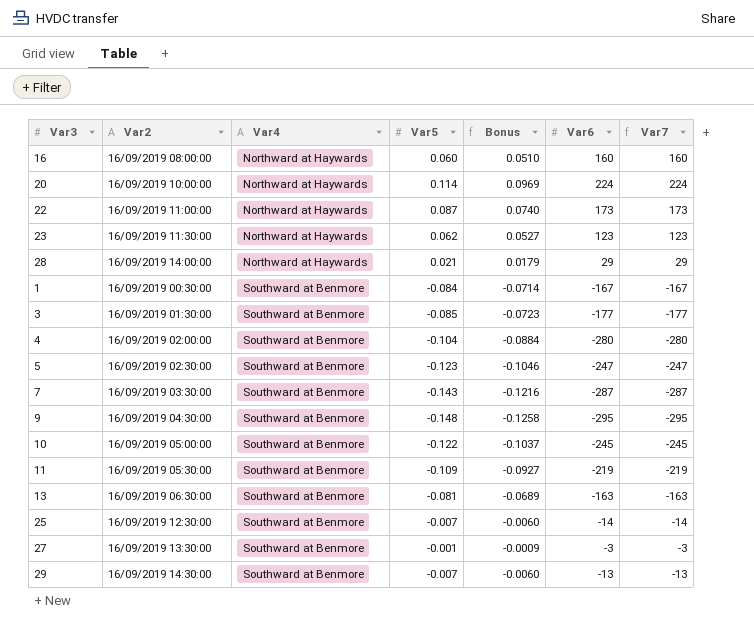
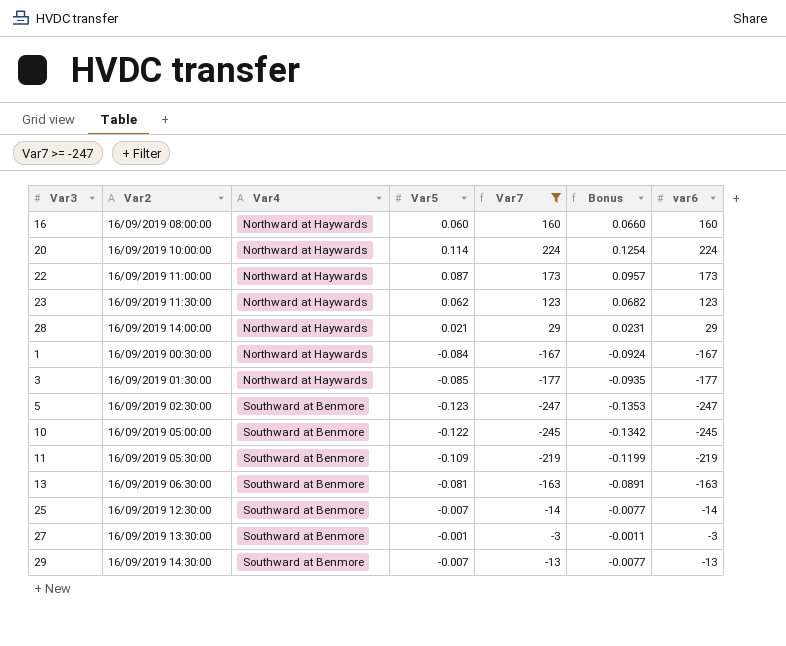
filter: none -> Var7 >= -247
column Var7 | position: 7 -> 5
column Bonus | formula: [Var5] * 0.85 -> [Var5] * 1.1
column name: Var6 -> var6
1 | Var4: Southward at Benmore -> Northward at Haywards
3 | Var4: Southward at Benmore -> Northward at Haywards

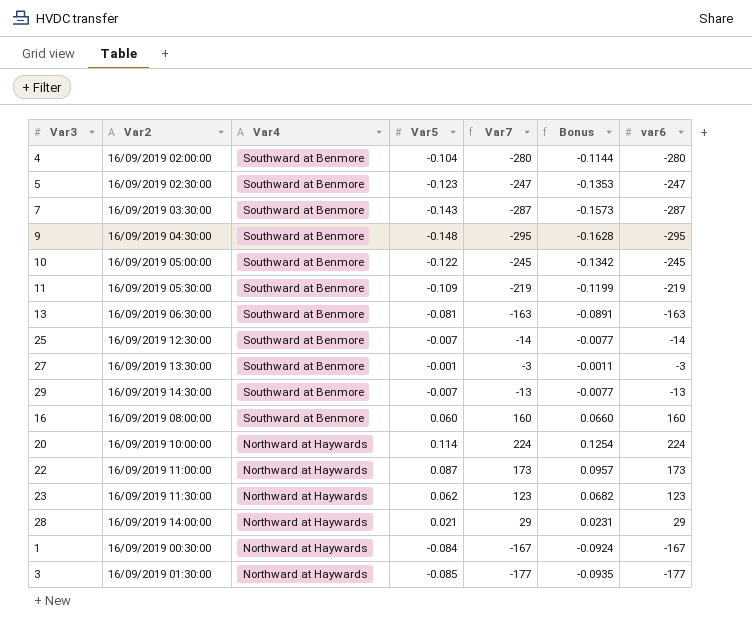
filter: Var7 >= -247 -> none
row order: Var4 ascending -> Var4 descending
16 | Var4: Northward at Haywards -> Southward at Benmore

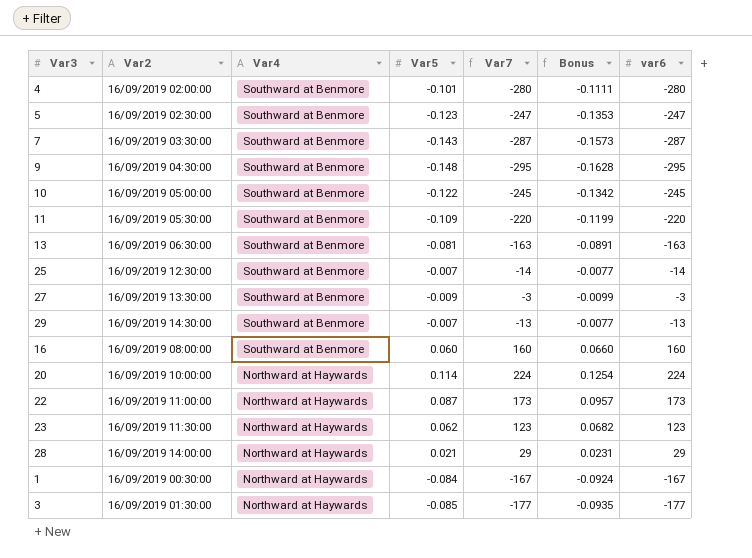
4 | Var5: -0.104 -> -0.101
4 | Bonus: -0.1144 -> -0.1111
11 | Var7: -219 -> -220
11 | var6: -219 -> -220
27 | Var5: -0.001 -> -0.009
27 | Bonus: -0.0011 -> -0.0099

